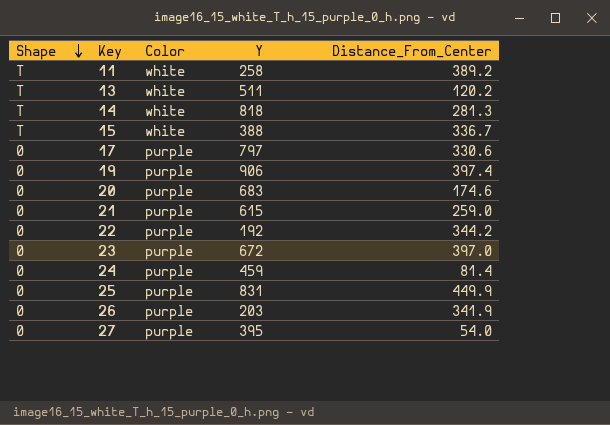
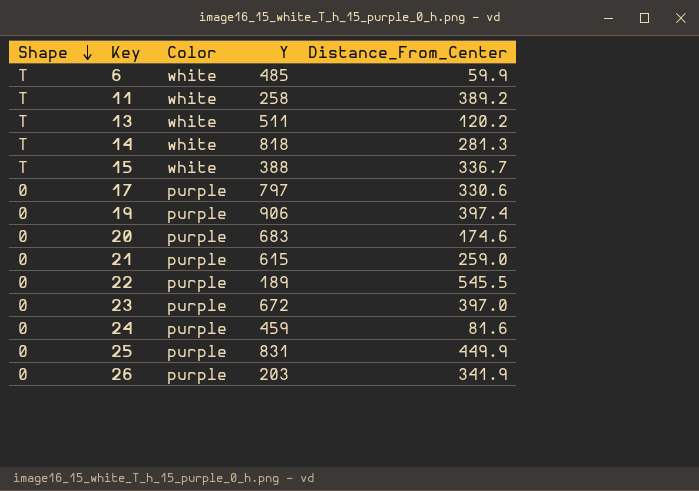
row 27: 0 | purple | 395 | 54.0 -> none
row 6: none -> T | white | 485 | 59.9
22 | Y: 192 -> 189
22 | Distance_From_Center: 344.2 -> 545.5
24 | Distance_From_Center: 81.4 -> 81.6

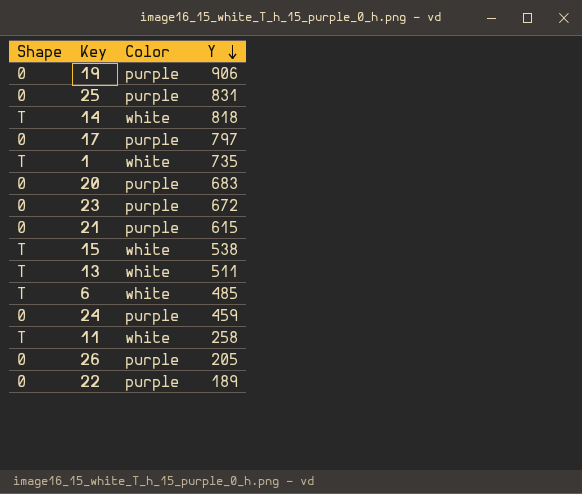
row order: Shape descending -> Y descending
column Distance_From_Center | position: 5 -> none
row 1: none -> T | white | 735
15 | Y: 388 -> 538
26 | Y: 203 -> 205

